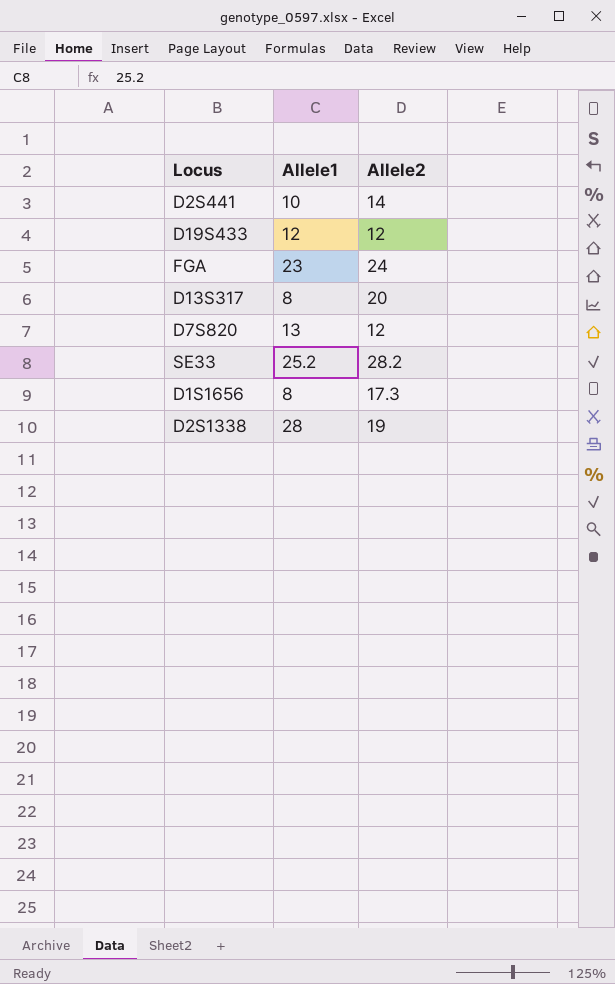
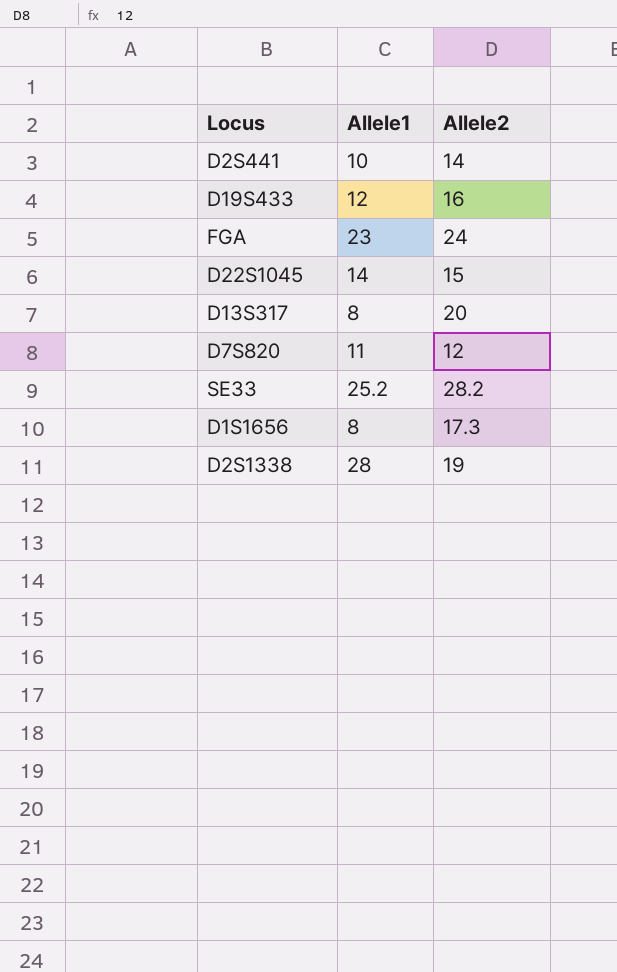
D19S433 | Allele2: 12 -> 16
row D22S1045: none -> 14 | 15
D7S820 | Allele1: 13 -> 11

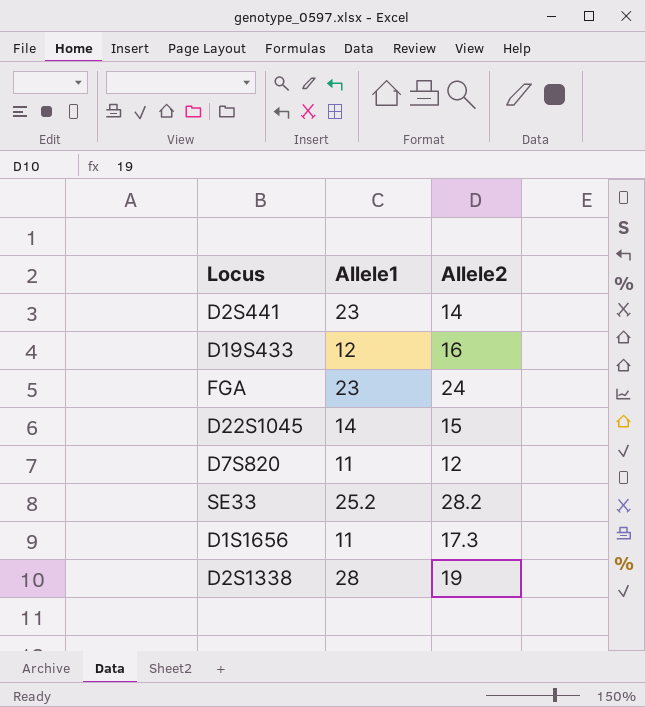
row D13S317: 8 | 20 -> none
D2S441 | Allele1: 10 -> 23
D1S1656 | Allele1: 8 -> 11

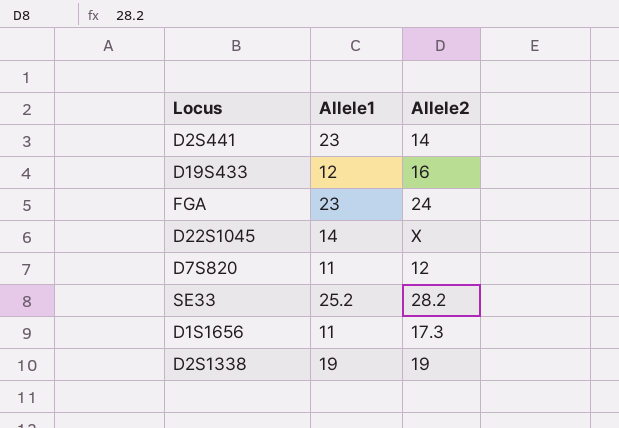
D22S1045 | Allele2: 15 -> X
D2S1338 | Allele1: 28 -> 19

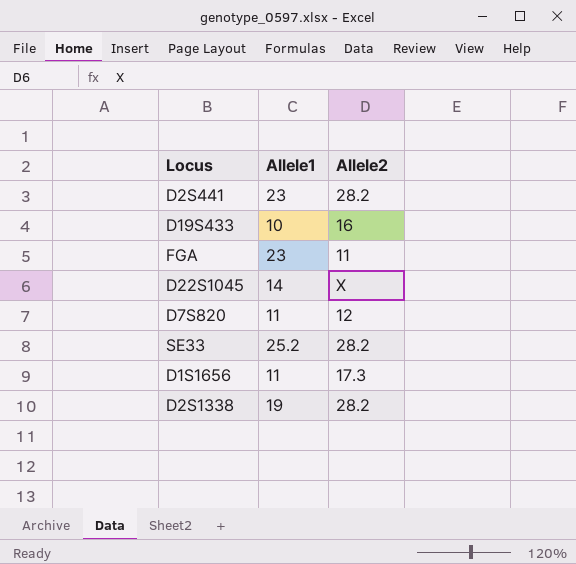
D2S441 | Allele2: 14 -> 28.2
D19S433 | Allele1: 12 -> 10
FGA | Allele2: 24 -> 11
D2S1338 | Allele2: 19 -> 28.2

